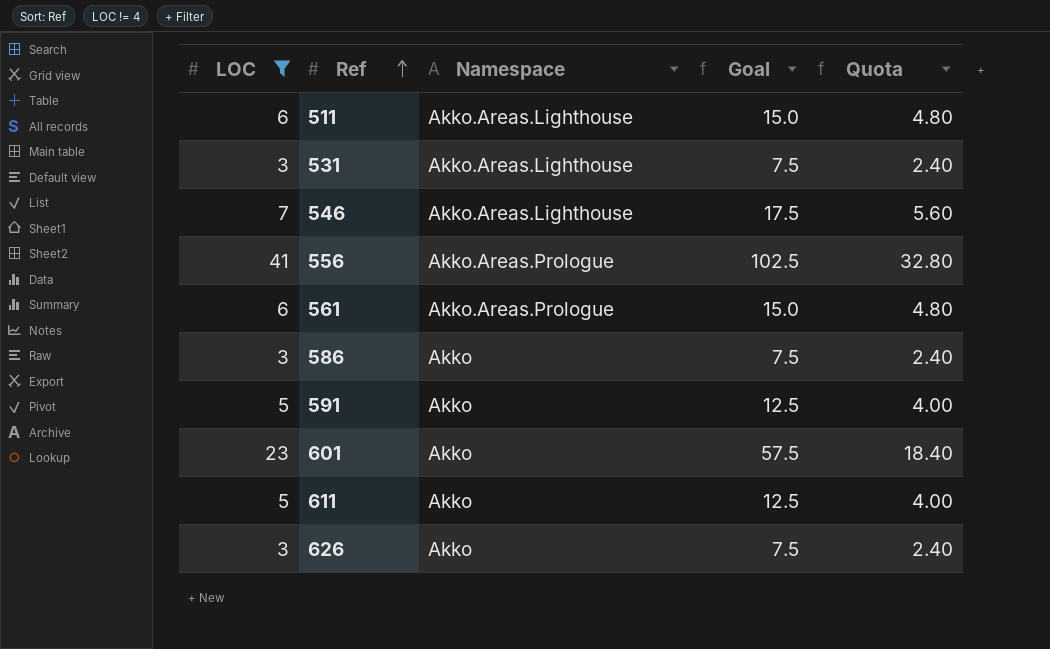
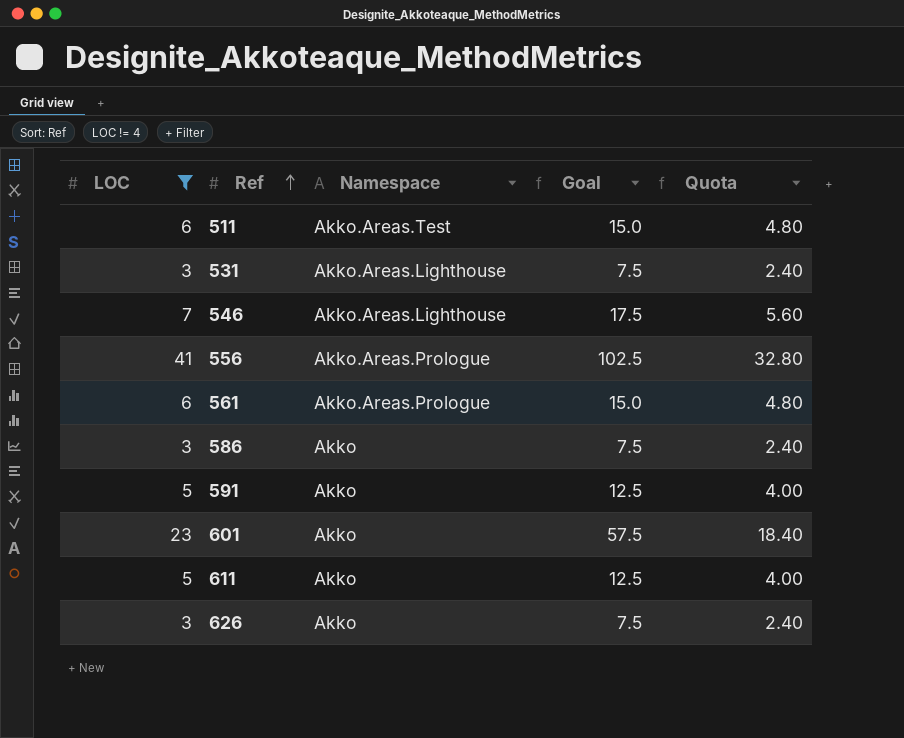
511 | Namespace: Akko.Areas.Lighthouse -> Akko.Areas.Test

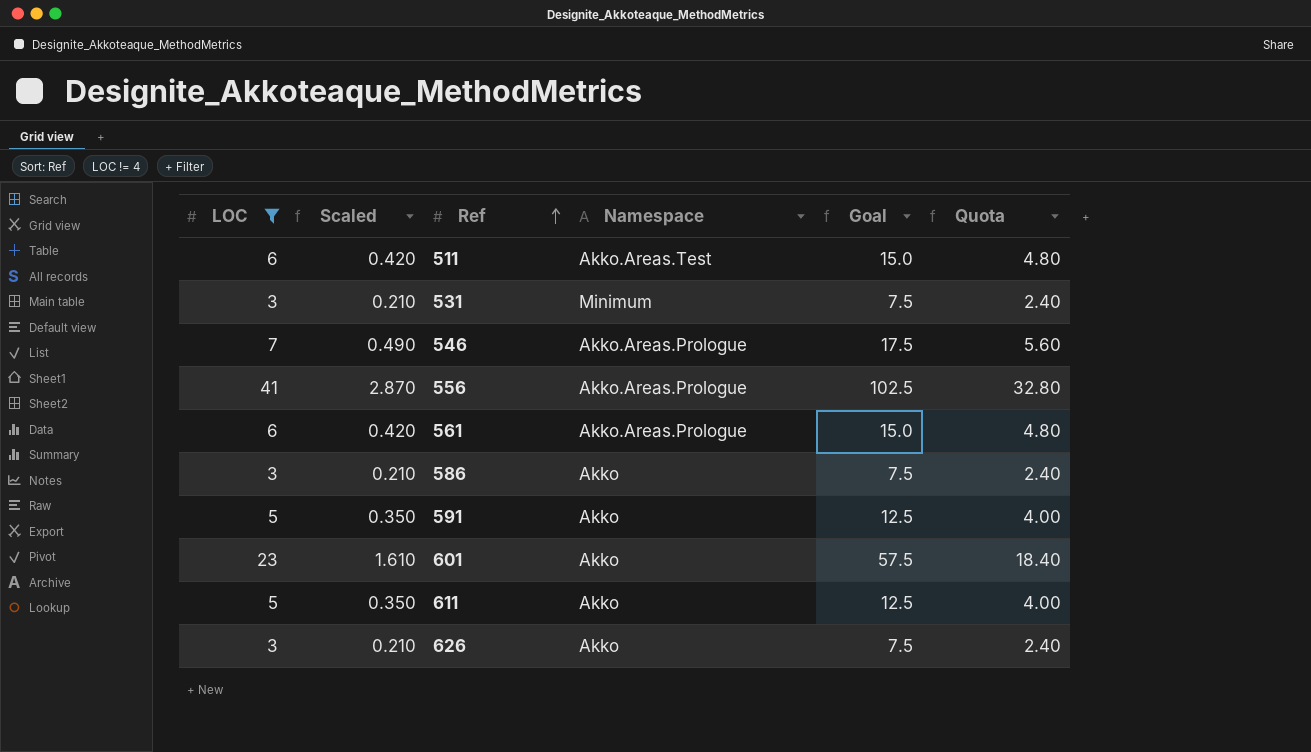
column Scaled | formula: none -> [LOC] * 0.07
531 | Namespace: Akko.Areas.Lighthouse -> Minimum
546 | Namespace: Akko.Areas.Lighthouse -> Akko.Areas.Prologue

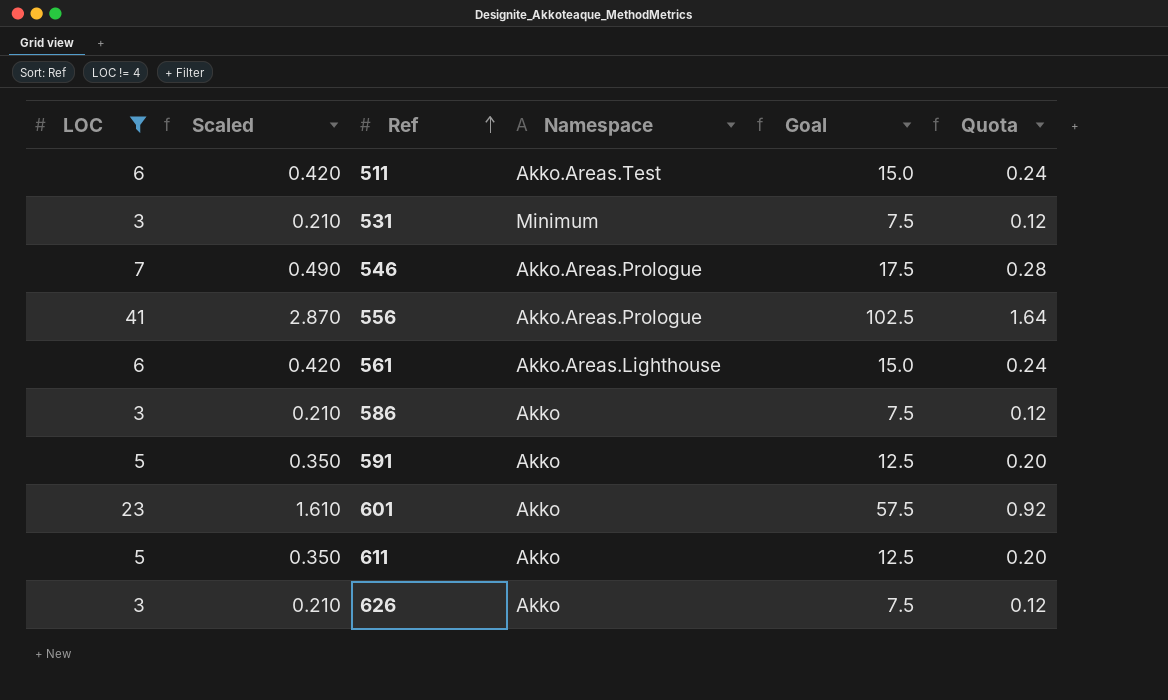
column Quota | formula: [LOC] * 0.8 -> [LOC] * 0.04
561 | Namespace: Akko.Areas.Prologue -> Akko.Areas.Lighthouse

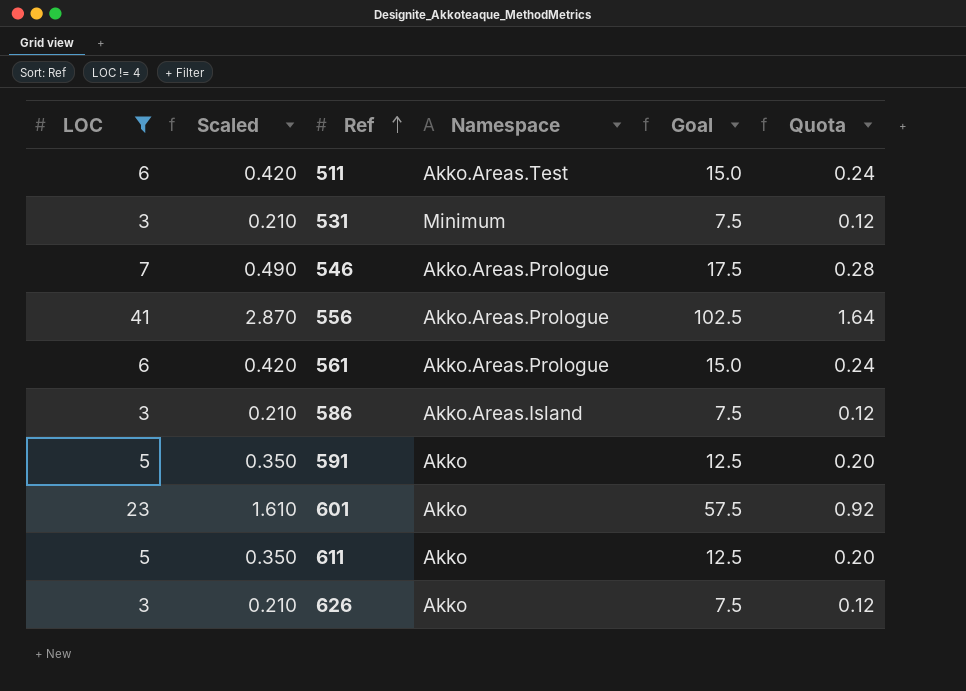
561 | Namespace: Akko.Areas.Lighthouse -> Akko.Areas.Prologue
586 | Namespace: Akko -> Akko.Areas.Island

